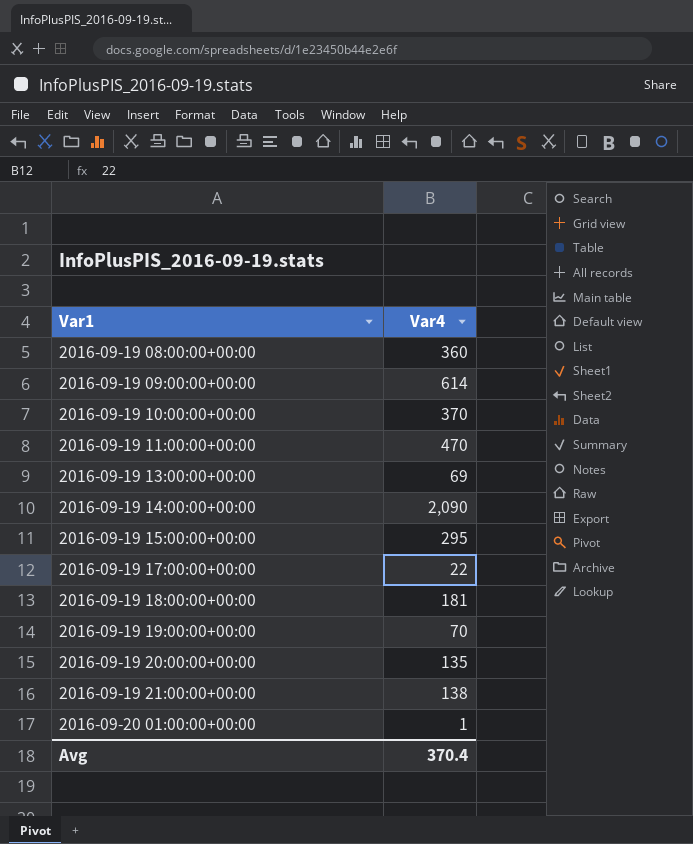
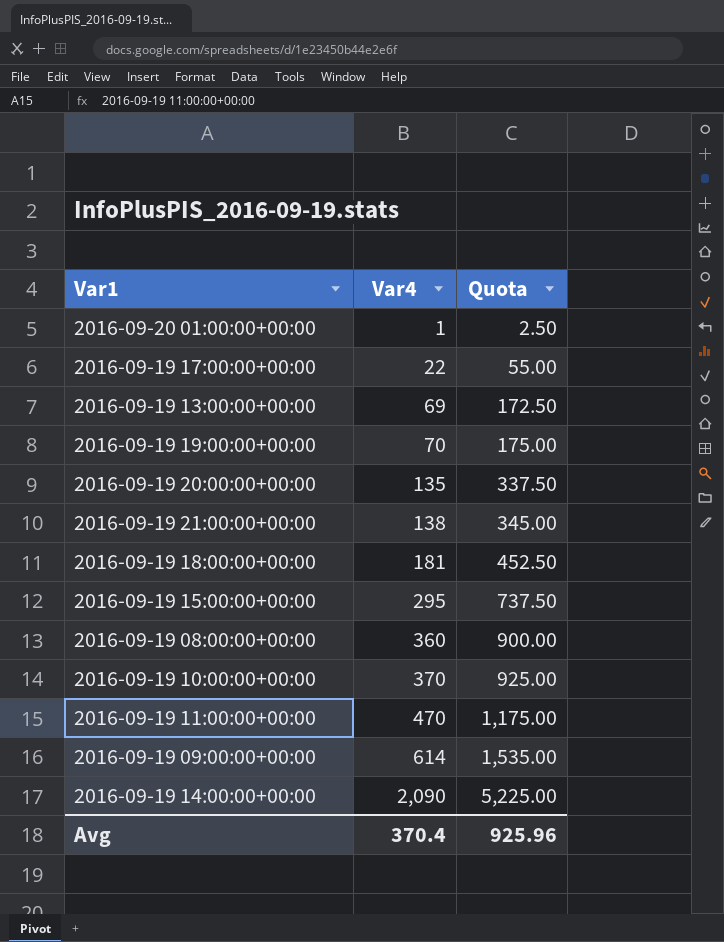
row order: Var1 ascending -> Var4 ascending
column Quota | formula: none -> [Var4] * 2.5

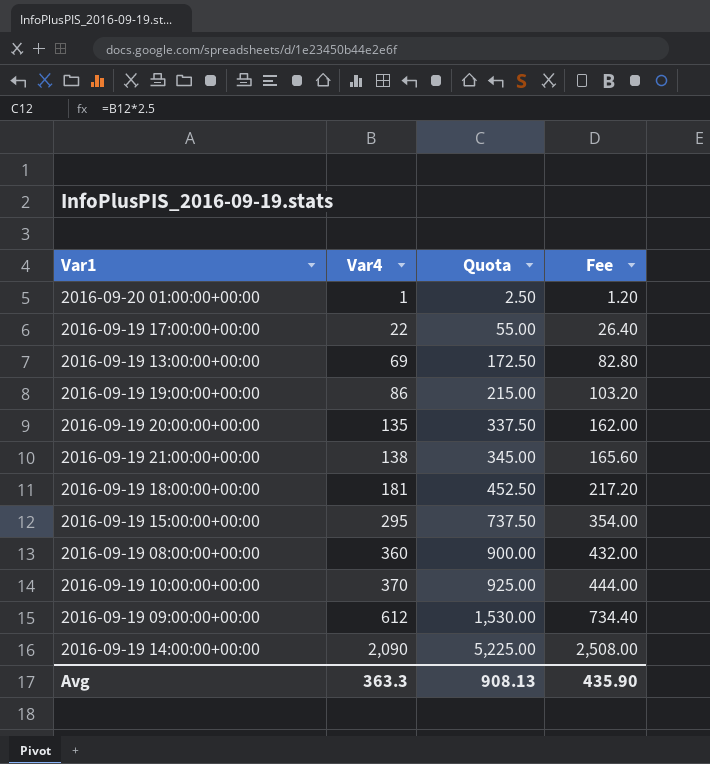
column Fee | formula: none -> [Var4] * 1.2
row 2016-09-19 11:00:00+00:00: 470 | 1,175.00 -> none
2016-09-19 19:00:00+00:00 | Var4: 70 -> 86
2016-09-19 19:00:00+00:00 | Quota: 175.00 -> 215.00
2016-09-19 09:00:00+00:00 | Var4: 614 -> 612
2016-09-19 09:00:00+00:00 | Quota: 1,535.00 -> 1,530.00
Avg | Var4: 370.4 -> 363.3
Avg | Quota: 925.96 -> 908.13

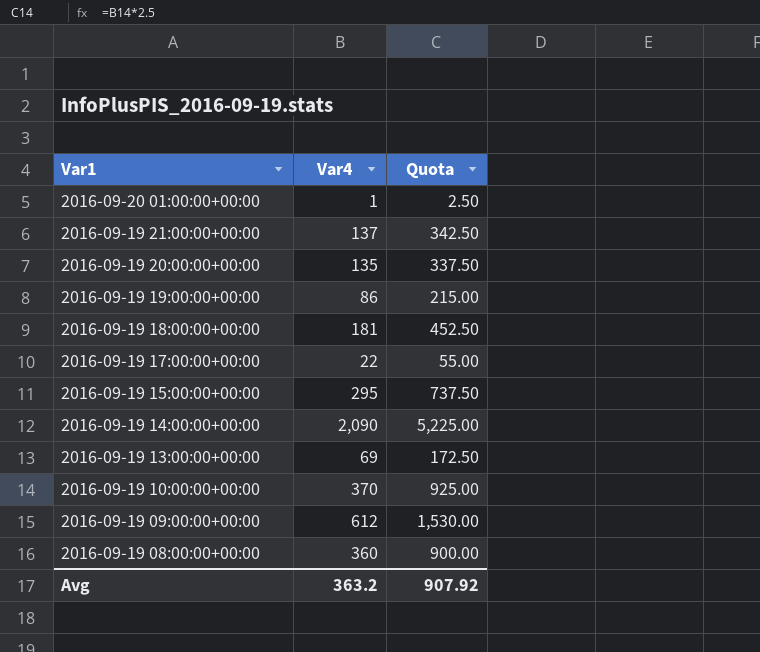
row order: Var4 ascending -> Var1 descending
column Fee | formula: [Var4] * 1.2 -> none
2016-09-19 21:00:00+00:00 | Var4: 138 -> 137
2016-09-19 21:00:00+00:00 | Quota: 345.00 -> 342.50
Avg | Var4: 363.3 -> 363.2
Avg | Quota: 908.13 -> 907.92

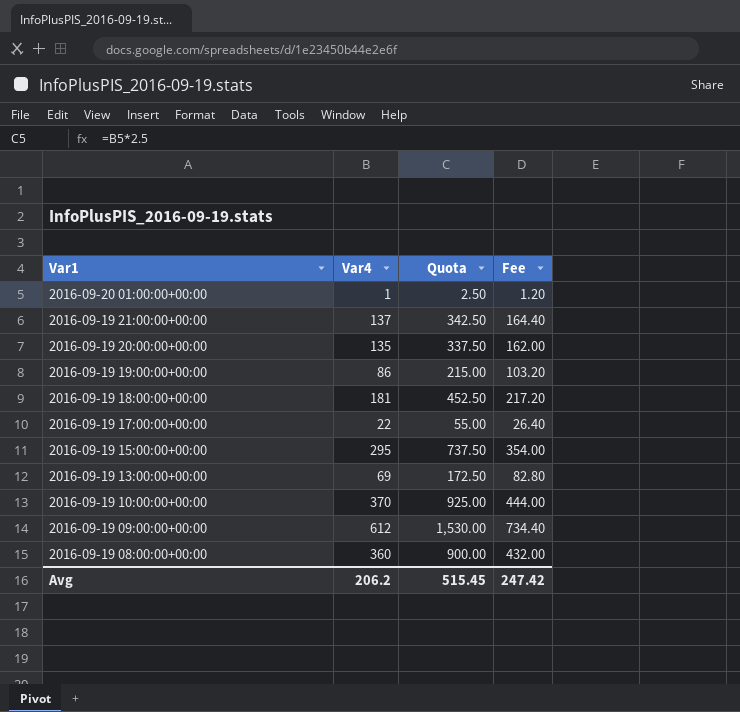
column Fee | formula: none -> [Var4] * 1.2
row 2016-09-19 14:00:00+00:00: 2,090 | 5,225.00 -> none
Avg | Var4: 363.2 -> 206.2
Avg | Quota: 907.92 -> 515.45

